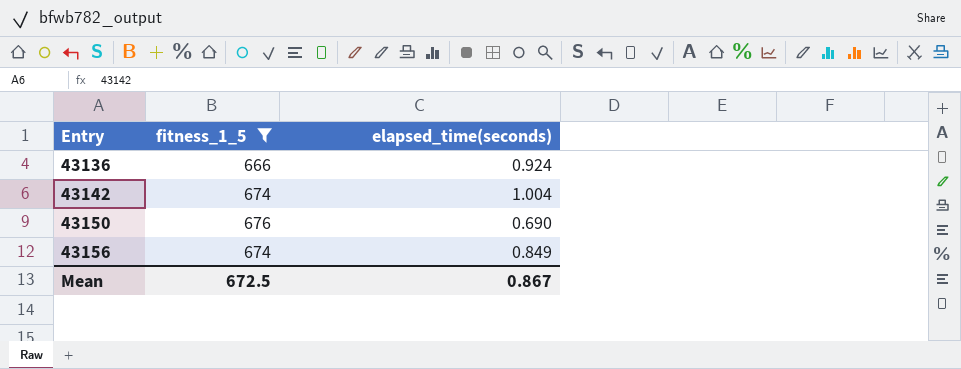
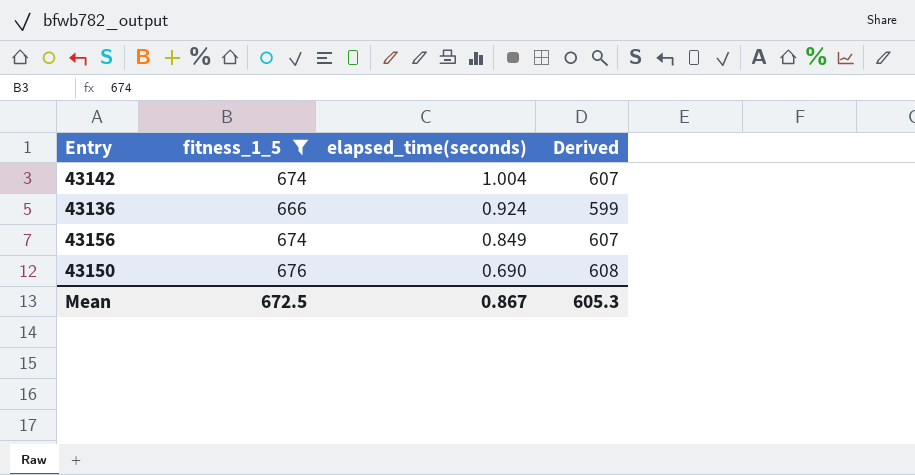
row order: Entry ascending -> elapsed_time(seconds) descending
column Derived | formula: none -> [fitness_1_5] * 0.9

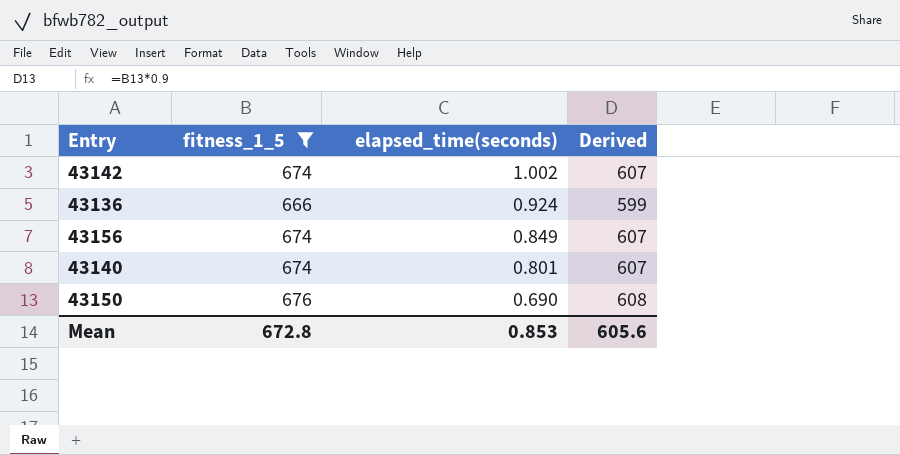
43142 | elapsed_time(seconds): 1.004 -> 1.002
row 43140: none -> 674 | 0.801 | 607
Mean | fitness_1_5: 672.5 -> 672.8
Mean | elapsed_time(seconds): 0.867 -> 0.853
Mean | Derived: 605.3 -> 605.6

